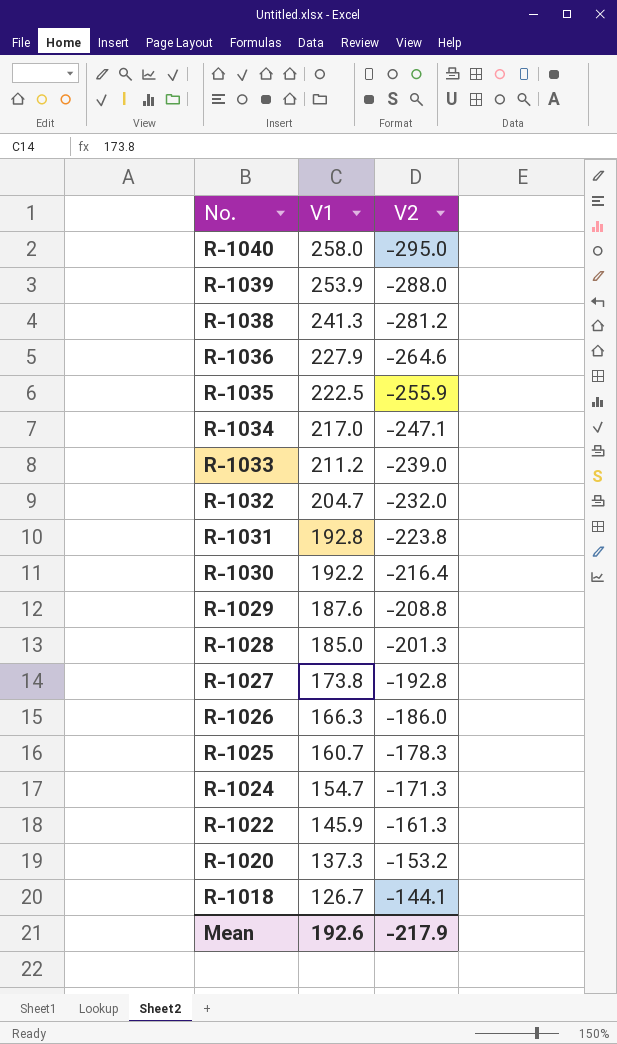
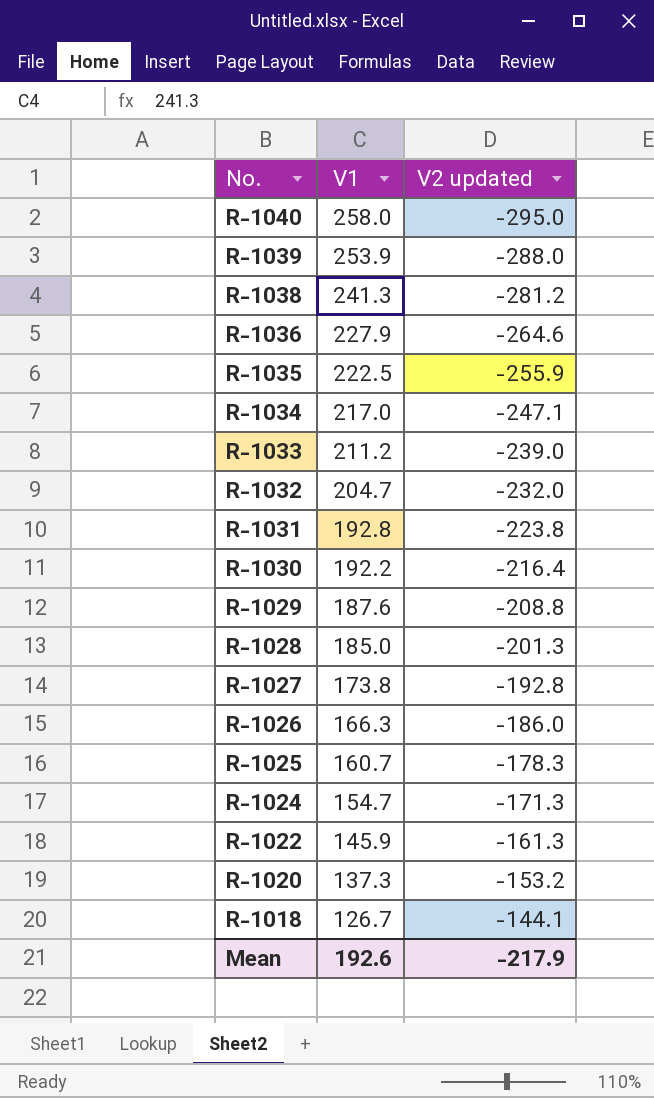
column name: V2 -> V2 updated

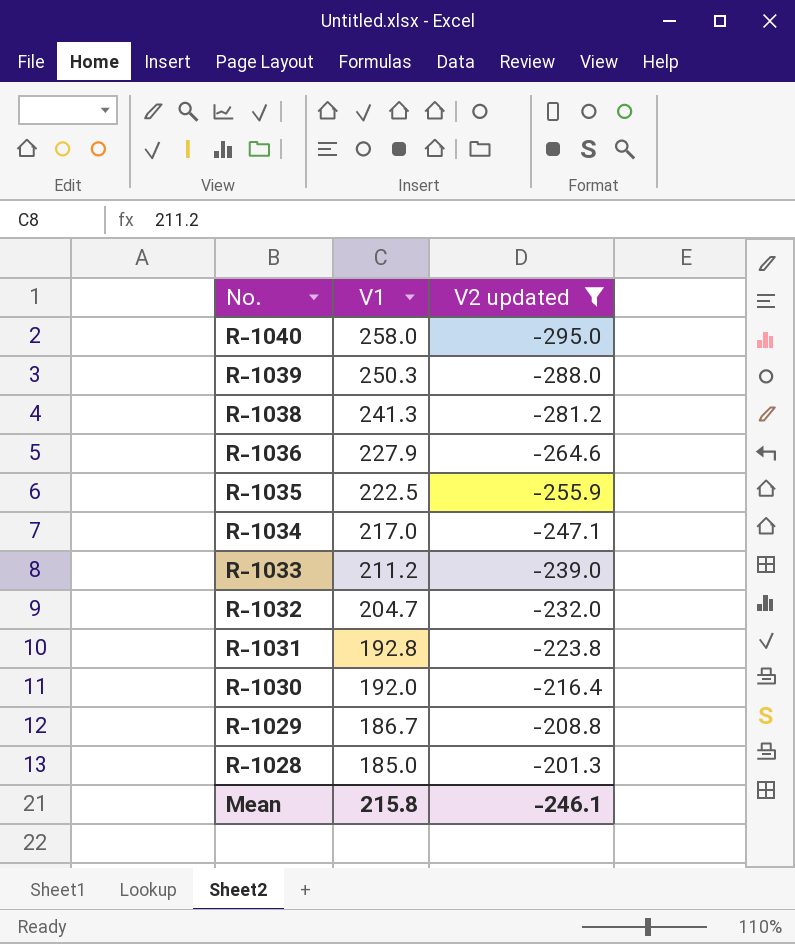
filter: none -> V2 updated <= -201.3
R-1039 | V1: 253.9 -> 250.3
R-1030 | V1: 192.2 -> 192.0
R-1029 | V1: 187.6 -> 186.7
Mean | V1: 192.6 -> 215.8
Mean | V2 updated: -217.9 -> -246.1

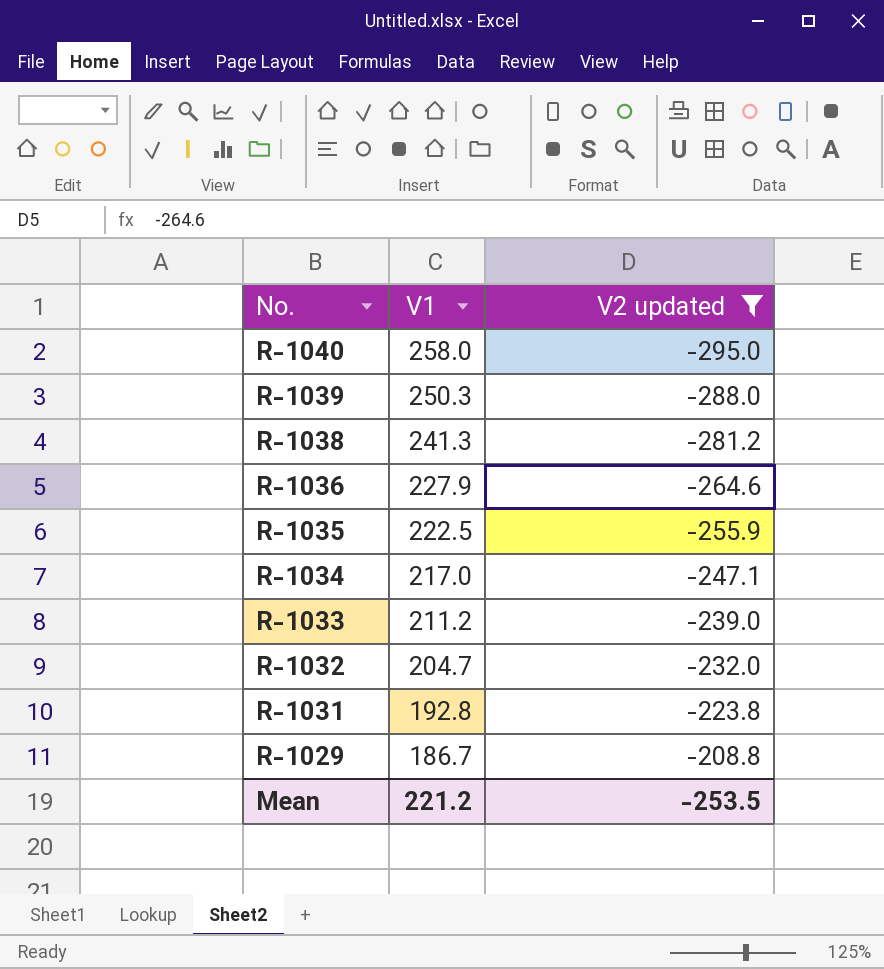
row R-1030: 192.0 | -216.4 -> none
row R-1028: 185.0 | -201.3 -> none
Mean | V1: 215.8 -> 221.2
Mean | V2 updated: -246.1 -> -253.5

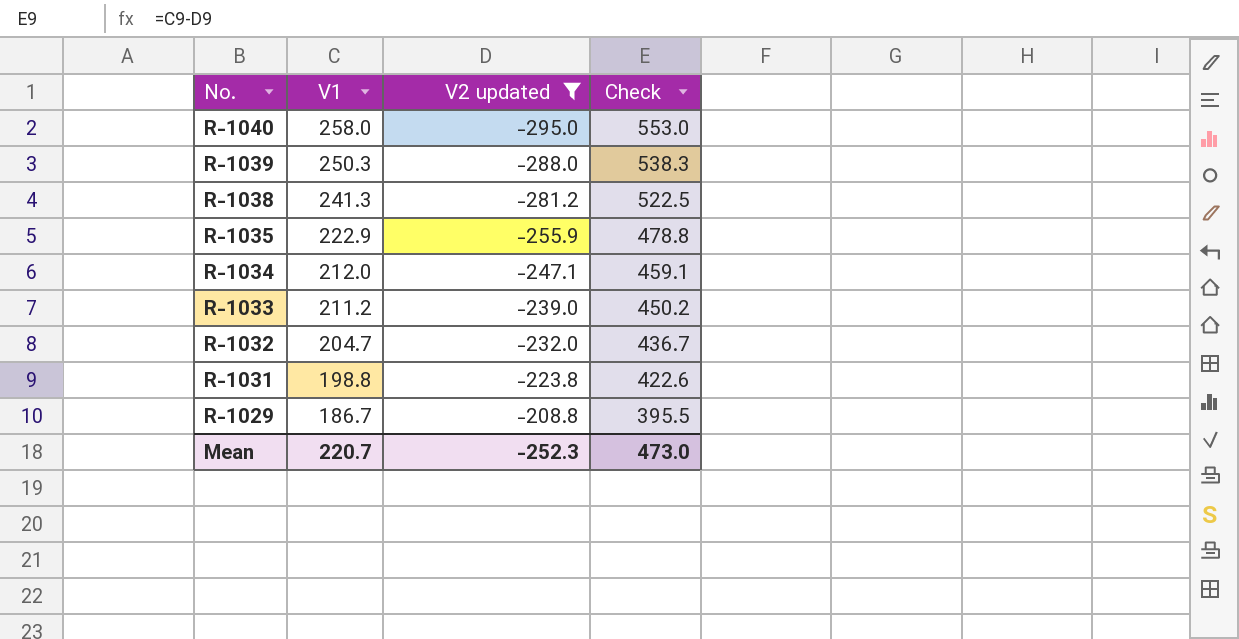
column Check | formula: none -> [V1] - [V2 updated]
row R-1036: 227.9 | -264.6 -> none
R-1035 | V1: 222.5 -> 222.9
R-1034 | V1: 217.0 -> 212.0
R-1031 | V1: 192.8 -> 198.8
Mean | V1: 221.2 -> 220.7
Mean | V2 updated: -253.5 -> -252.3

